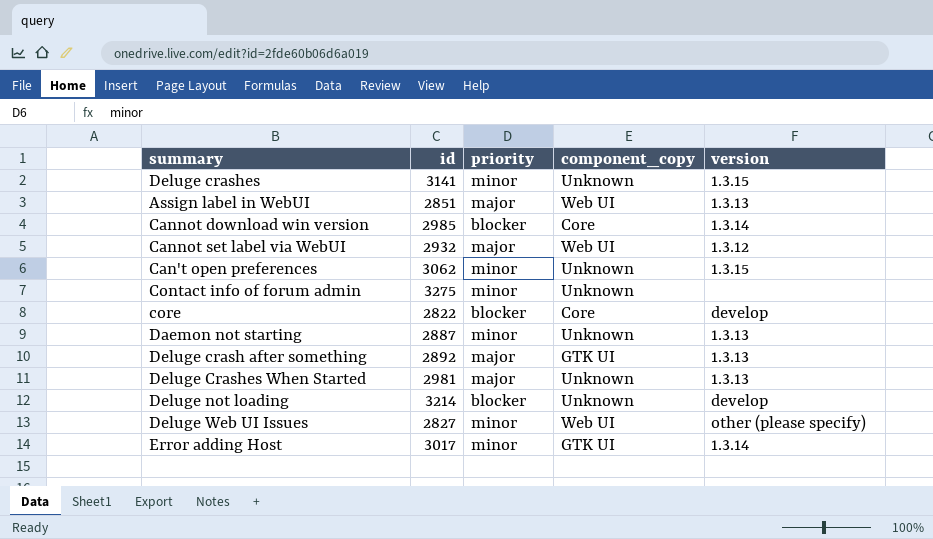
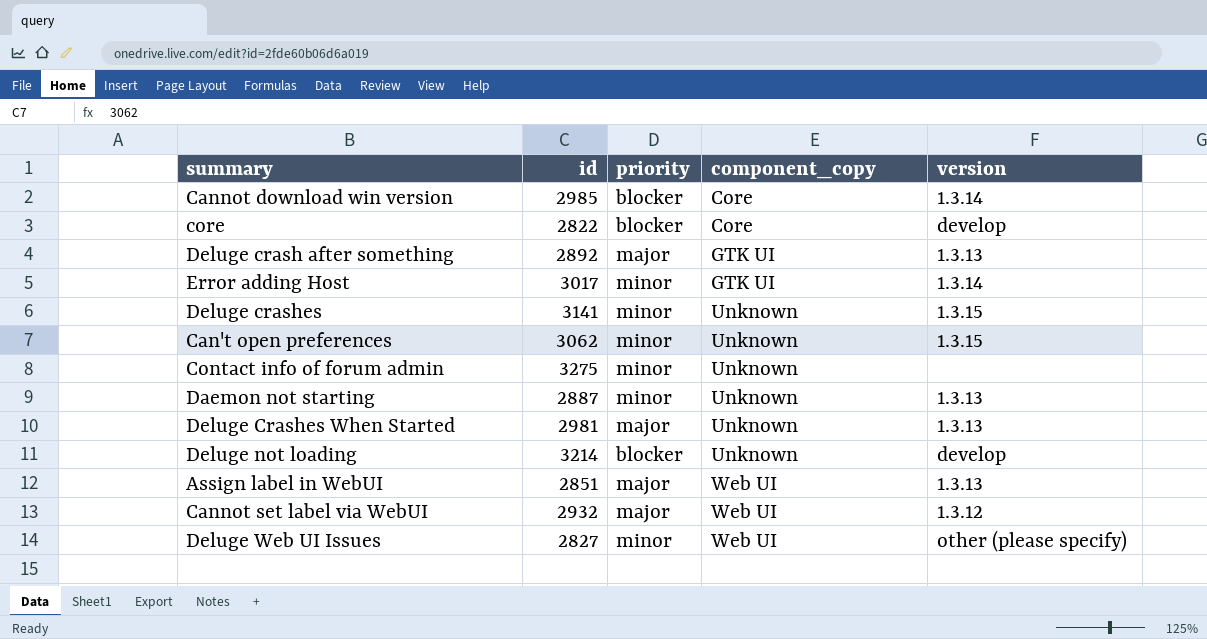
row order: none -> component_copy ascending

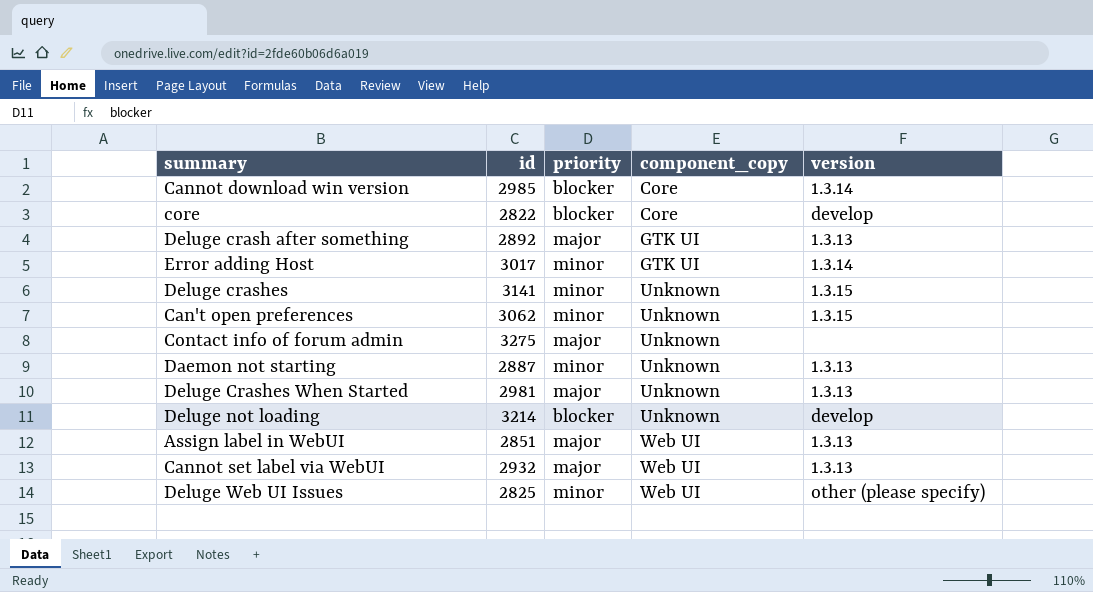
Contact info of forum admin | priority: minor -> major
Cannot set label via WebUI | version: 1.3.12 -> 1.3.13
Deluge Web UI Issues | id: 2827 -> 2825

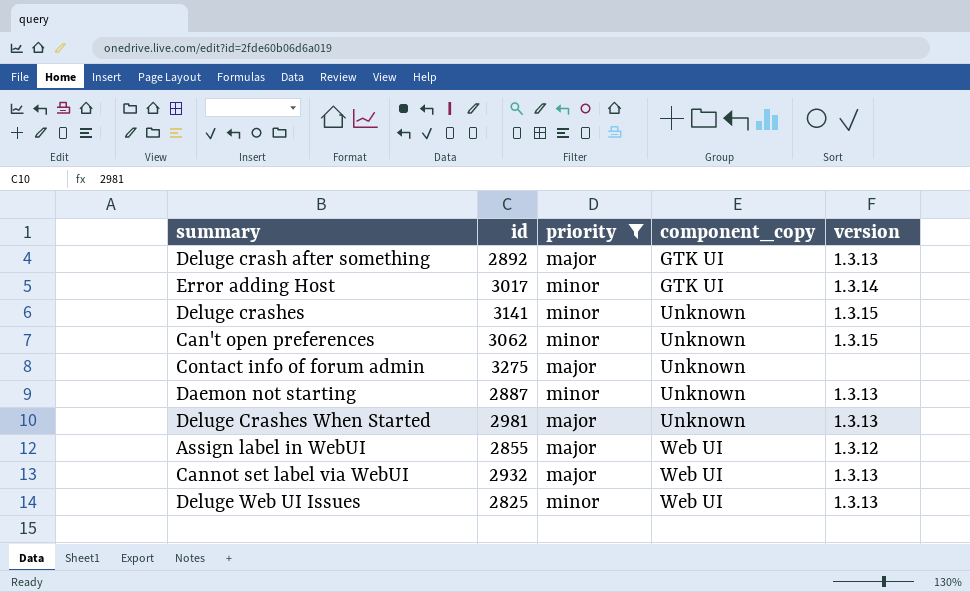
filter: none -> priority != blocker
Assign label in WebUI | id: 2851 -> 2855
Assign label in WebUI | version: 1.3.13 -> 1.3.12
Deluge Web UI Issues | version: other (please specify) -> 1.3.13

